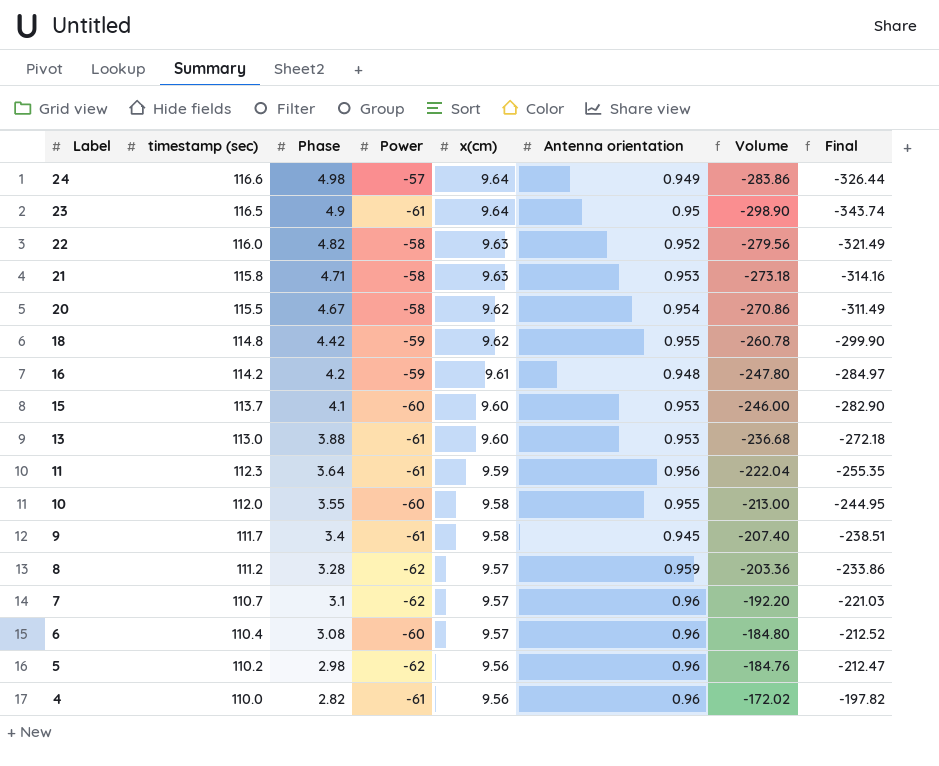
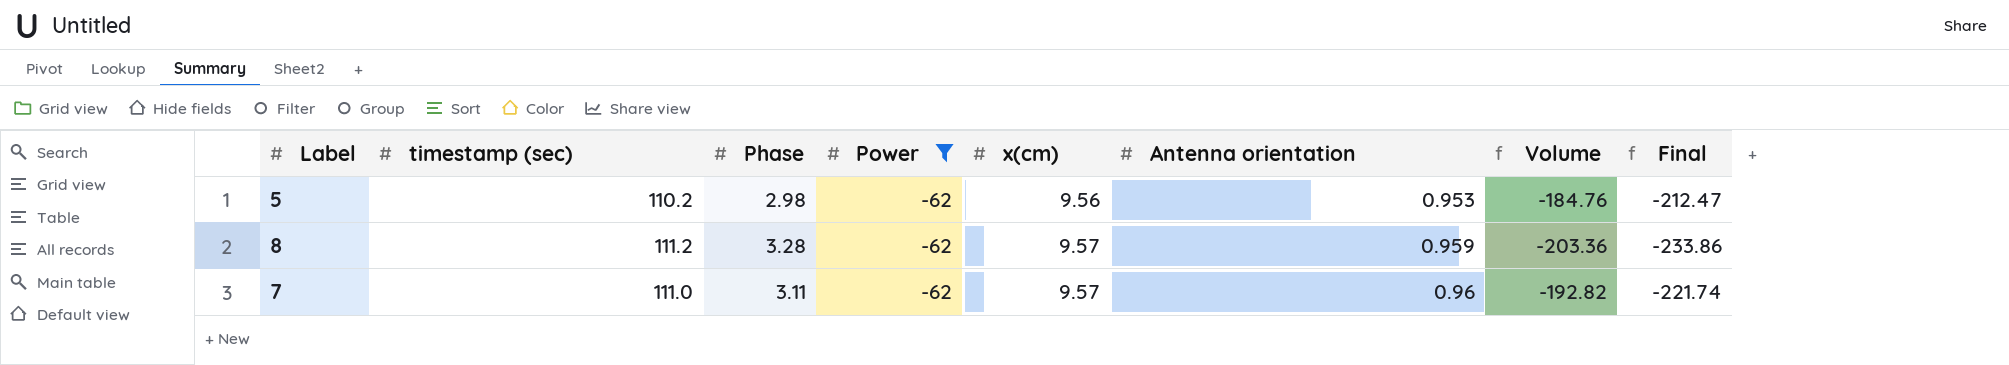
filter: none -> Power = -62
row order: Label descending -> x(cm) ascending
5 | Antenna orientation: 0.96 -> 0.953
7 | timestamp (sec): 110.7 -> 111.0
7 | Phase: 3.1 -> 3.11
7 | Volume: -192.20 -> -192.82
7 | Final: -221.03 -> -221.74

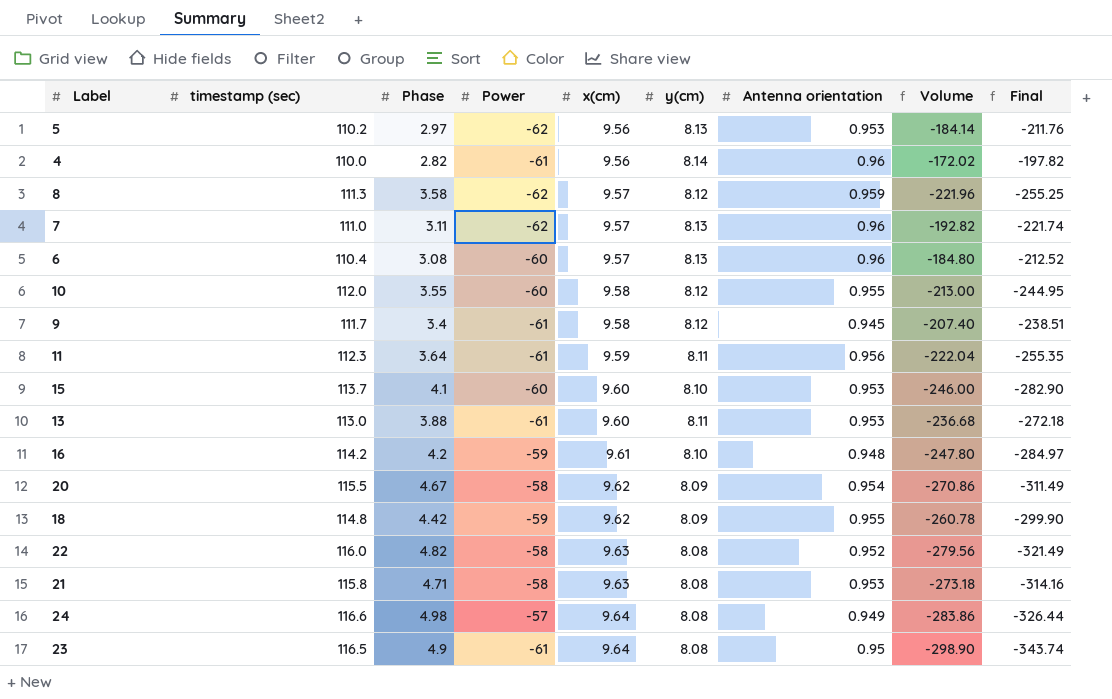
filter: Power = -62 -> none
column y(cm) | position: none -> 6
5 | Phase: 2.98 -> 2.97
5 | Volume: -184.76 -> -184.14
5 | Final: -212.47 -> -211.76
8 | timestamp (sec): 111.2 -> 111.3
8 | Phase: 3.28 -> 3.58
8 | Volume: -203.36 -> -221.96
8 | Final: -233.86 -> -255.25

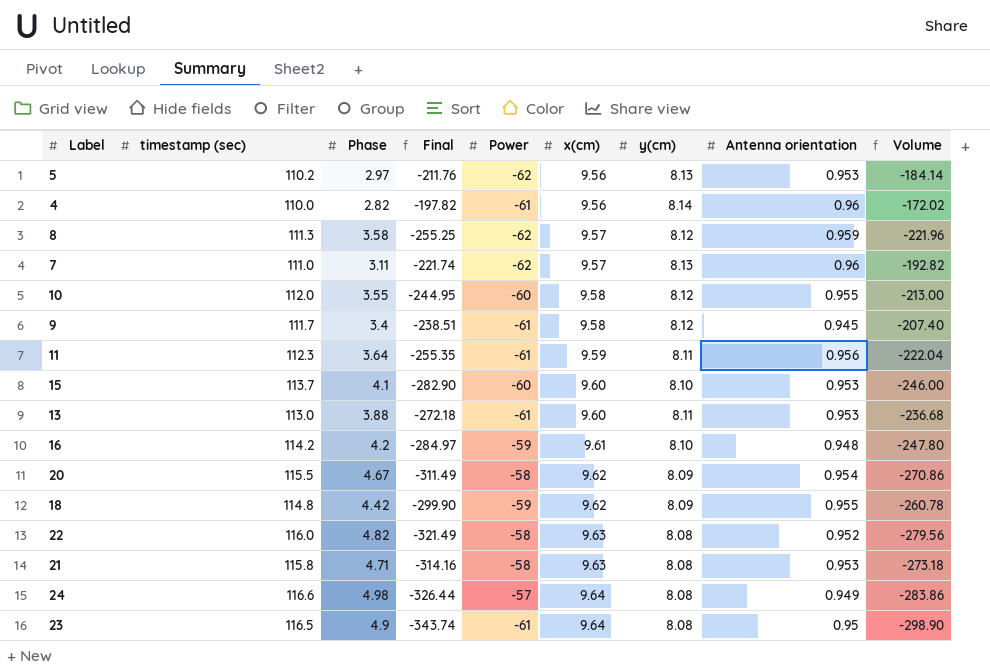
column Final | position: 9 -> 4
row 6: 110.4 | 3.08 | -60 | 9.57 | 8.13 | 0.96 | -184.80 | -212.52 -> none

